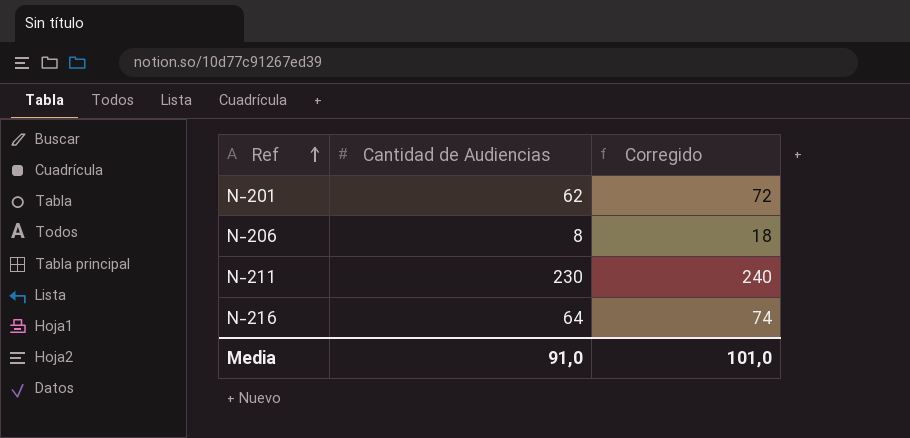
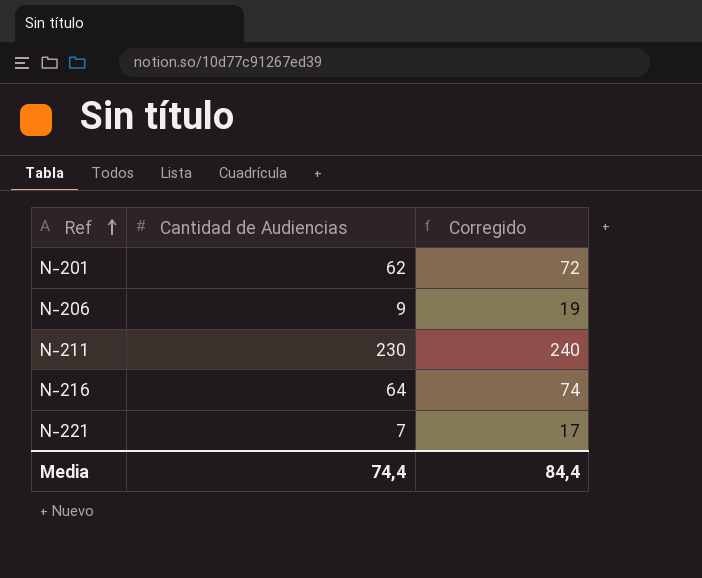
N-206 | Cantidad de Audiencias: 8 -> 9
N-206 | Corregido: 18 -> 19
row N-221: none -> 7 | 17
Media | Cantidad de Audiencias: 91,0 -> 74,4
Media | Corregido: 101,0 -> 84,4

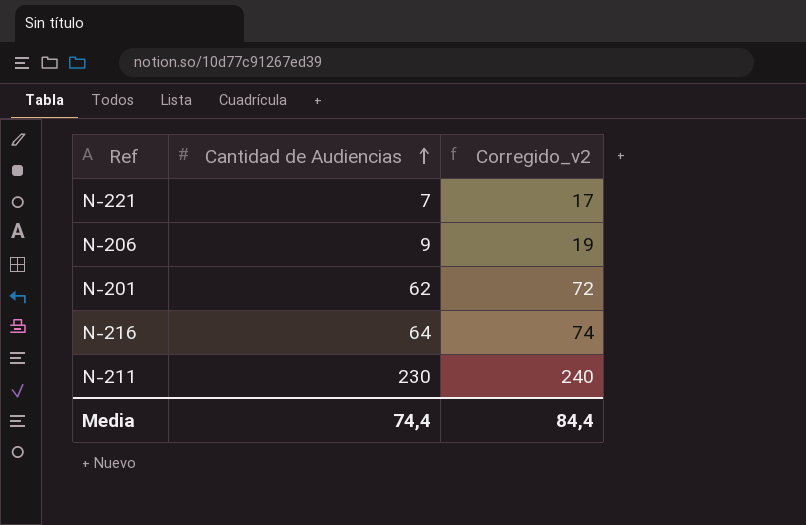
row order: Ref ascending -> Cantidad de Audiencias ascending
column name: Corregido -> Corregido_v2

